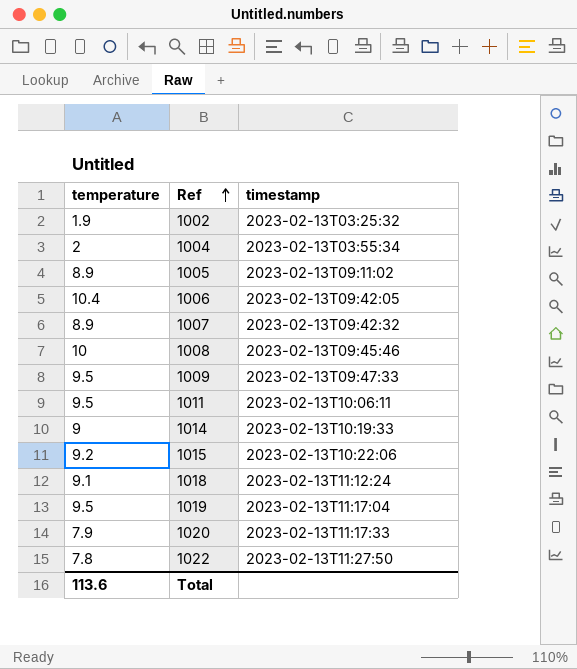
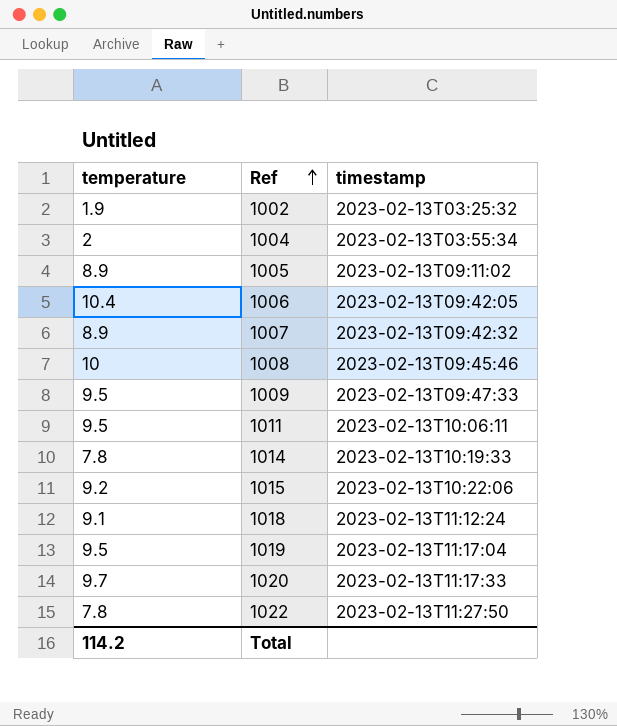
1014 | temperature: 9 -> 7.8
1020 | temperature: 7.9 -> 9.7
Total | temperature: 113.6 -> 114.2

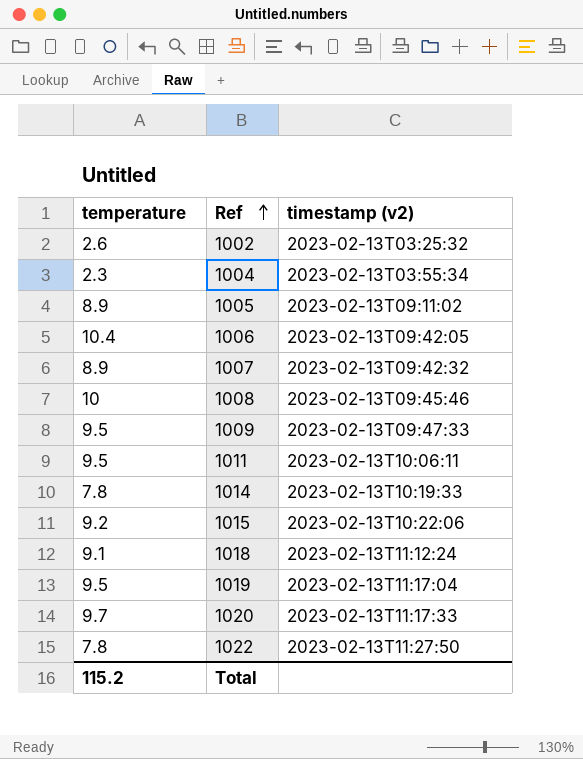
column name: timestamp -> timestamp (v2)
1002 | temperature: 1.9 -> 2.6
1004 | temperature: 2 -> 2.3
Total | temperature: 114.2 -> 115.2

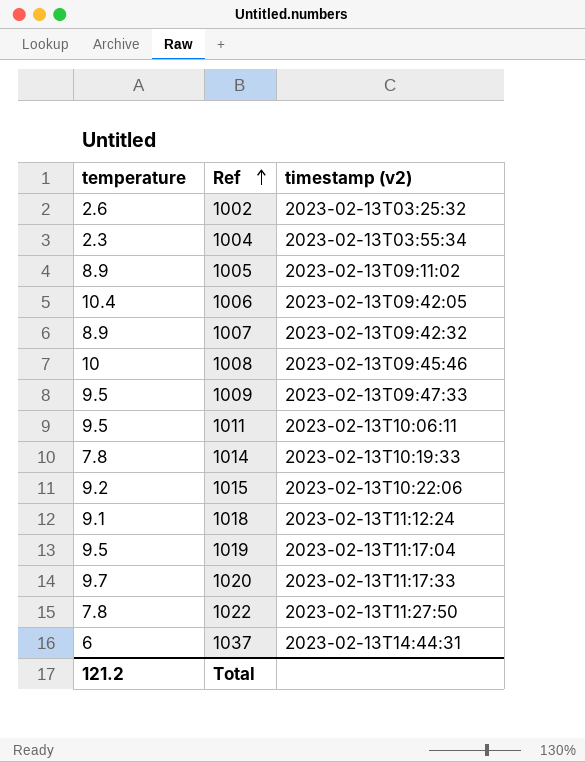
row 1037: none -> 6 | 2023-02-13T14:44:31
Total | temperature: 115.2 -> 121.2

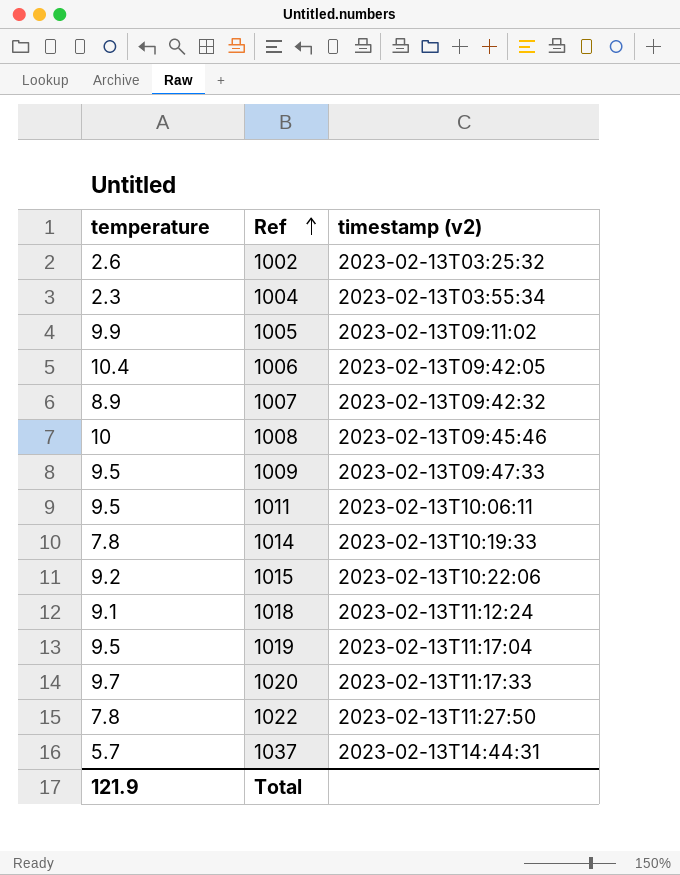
1005 | temperature: 8.9 -> 9.9
1037 | temperature: 6 -> 5.7
Total | temperature: 121.2 -> 121.9

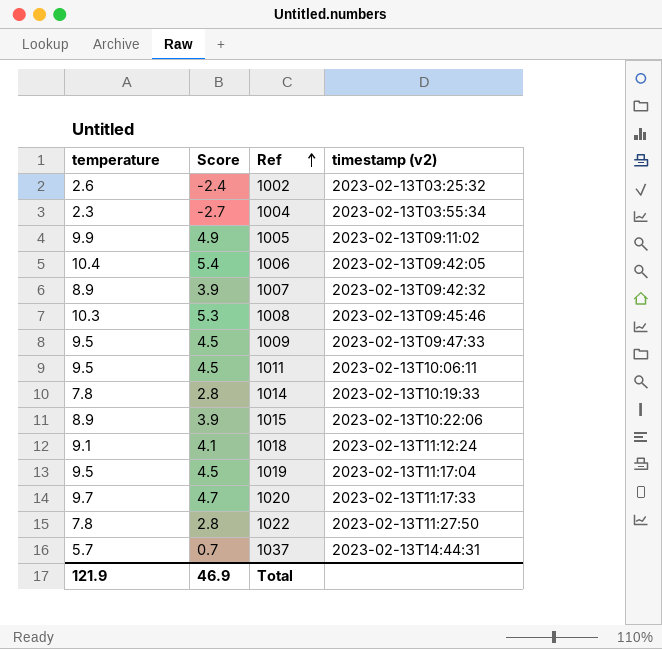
column Score | formula: none -> [temperature] - 5
1008 | temperature: 10 -> 10.3
1015 | temperature: 9.2 -> 8.9

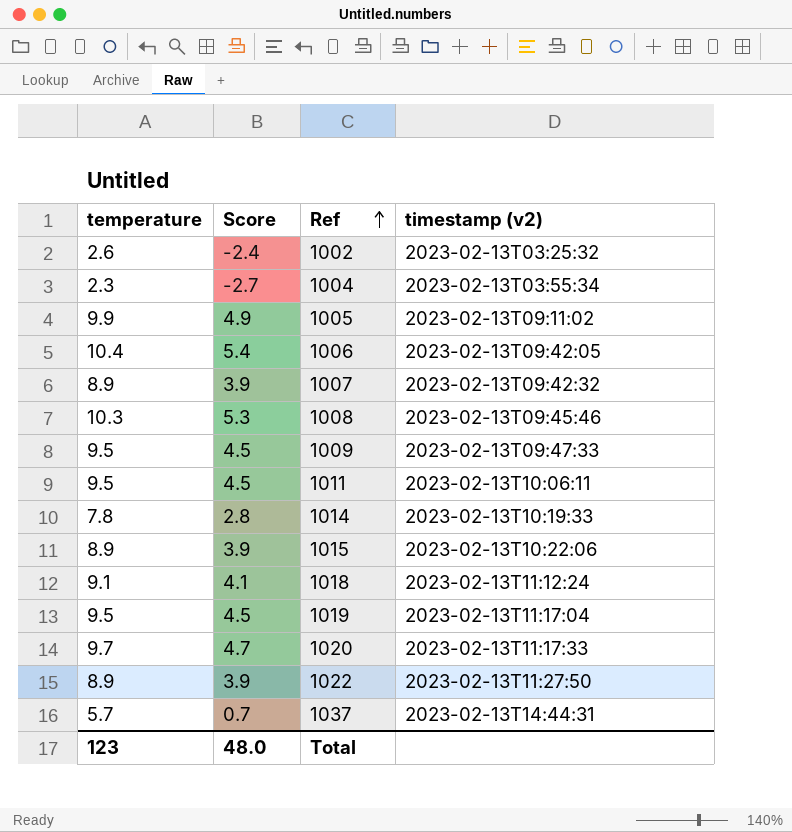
1022 | temperature: 7.8 -> 8.9
1022 | Score: 2.8 -> 3.9
Total | temperature: 121.9 -> 123
Total | Score: 46.9 -> 48.0

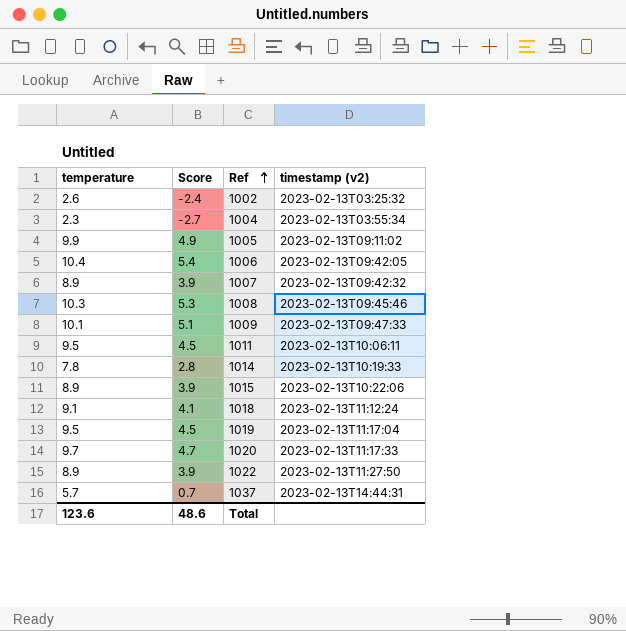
1009 | temperature: 9.5 -> 10.1
1009 | Score: 4.5 -> 5.1
Total | temperature: 123 -> 123.6
Total | Score: 48.0 -> 48.6

